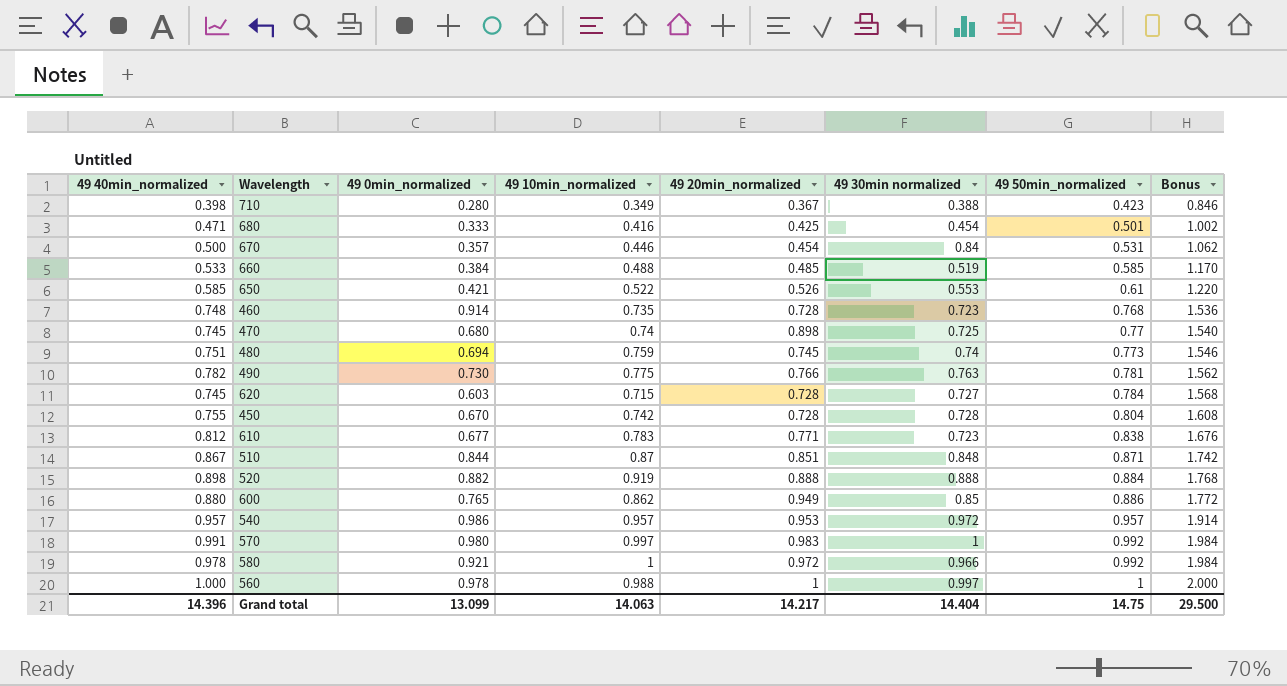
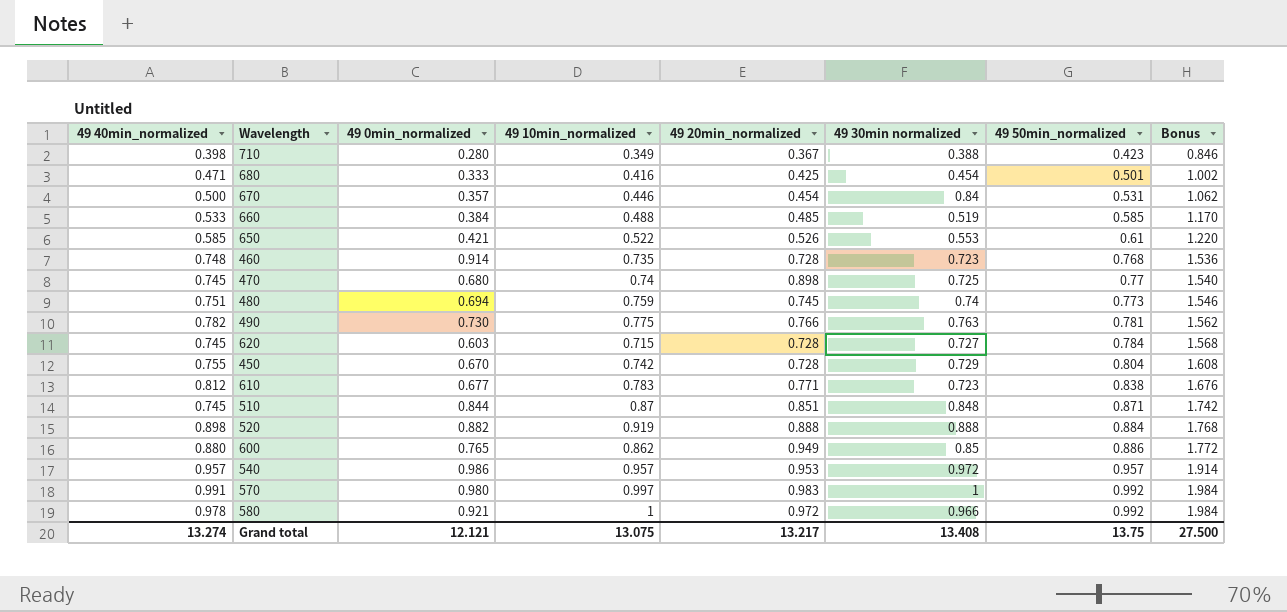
row 560: 1.000 | 0.978 | 0.988 | 1 | 0.997 | 1 | 2.000 -> none
450 | 49 30min normalized: 0.728 -> 0.729
510 | 49 40min_normalized: 0.867 -> 0.745
Grand total | 49 40min_normalized: 14.396 -> 13.274
Grand total | 49 0min_normalized: 13.099 -> 12.121
Grand total | 49 10min_normalized: 14.063 -> 13.075
Grand total | 49 20min_normalized: 14.217 -> 13.217
Grand total | 49 30min normalized: 14.404 -> 13.408
Grand total | 49 50min_normalized: 14.75 -> 13.75
Grand total | Bonus: 29.500 -> 27.500

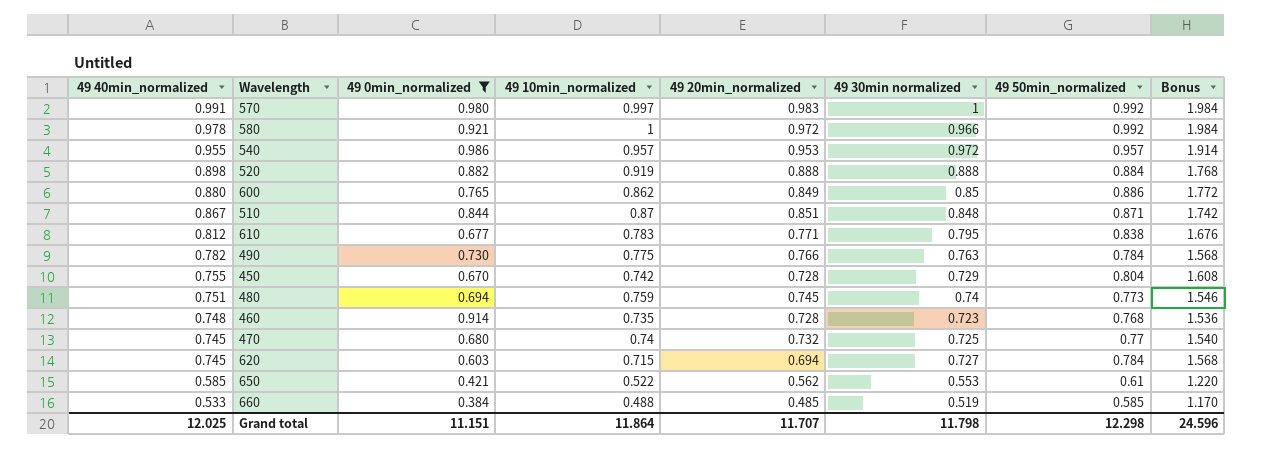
filter: none -> 49 0min_normalized >= 0.384
row order: 49 50min_normalized ascending -> 49 40min_normalized descending
540 | 49 40min_normalized: 0.957 -> 0.955
600 | 49 20min_normalized: 0.949 -> 0.849
510 | 49 40min_normalized: 0.745 -> 0.867
610 | 49 30min normalized: 0.723 -> 0.795
490 | 49 50min_normalized: 0.781 -> 0.784
490 | Bonus: 1.562 -> 1.568
470 | 49 20min_normalized: 0.898 -> 0.732
620 | 49 20min_normalized: 0.728 -> 0.694
650 | 49 20min_normalized: 0.526 -> 0.562
Grand total | 49 40min_normalized: 13.274 -> 12.025
Grand total | 49 0min_normalized: 12.121 -> 11.151
Grand total | 49 10min_normalized: 13.075 -> 11.864
Grand total | 49 20min_normalized: 13.217 -> 11.707
Grand total | 49 30min normalized: 13.408 -> 11.798
Grand total | 49 50min_normalized: 13.75 -> 12.298
Grand total | Bonus: 27.500 -> 24.596

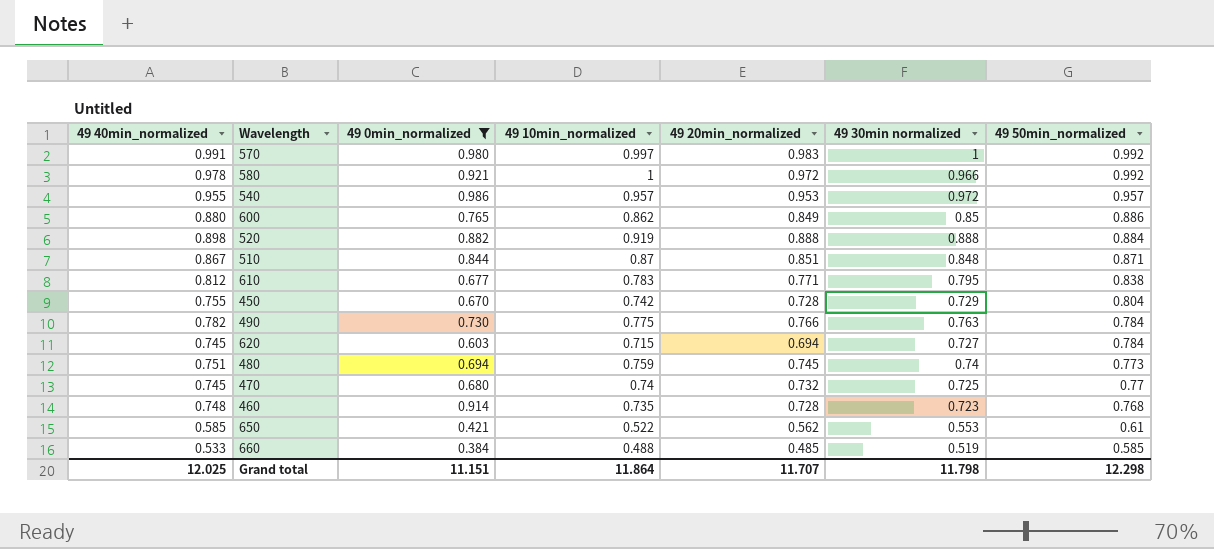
row order: 49 40min_normalized descending -> 49 50min_normalized descending
column Bonus | formula: [49 50min_normalized] * 2 -> none

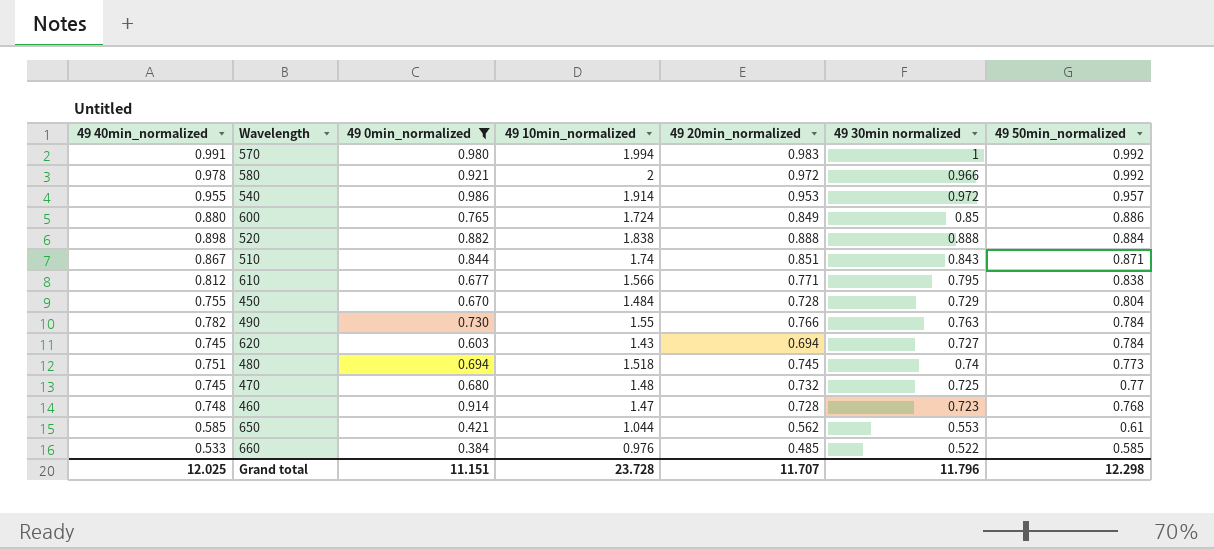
570 | 49 10min_normalized: 0.997 -> 1.994
580 | 49 10min_normalized: 1 -> 2
540 | 49 10min_normalized: 0.957 -> 1.914
600 | 49 10min_normalized: 0.862 -> 1.724
520 | 49 10min_normalized: 0.919 -> 1.838
510 | 49 10min_normalized: 0.87 -> 1.74
510 | 49 30min normalized: 0.848 -> 0.843
610 | 49 10min_normalized: 0.783 -> 1.566
450 | 49 10min_normalized: 0.742 -> 1.484
490 | 49 10min_normalized: 0.775 -> 1.55
620 | 49 10min_normalized: 0.715 -> 1.43
480 | 49 10min_normalized: 0.759 -> 1.518
470 | 49 10min_normalized: 0.74 -> 1.48
460 | 49 10min_normalized: 0.735 -> 1.47
650 | 49 10min_normalized: 0.522 -> 1.044
660 | 49 10min_normalized: 0.488 -> 0.976
660 | 49 30min normalized: 0.519 -> 0.522
Grand total | 49 10min_normalized: 11.864 -> 23.728
Grand total | 49 30min normalized: 11.798 -> 11.796

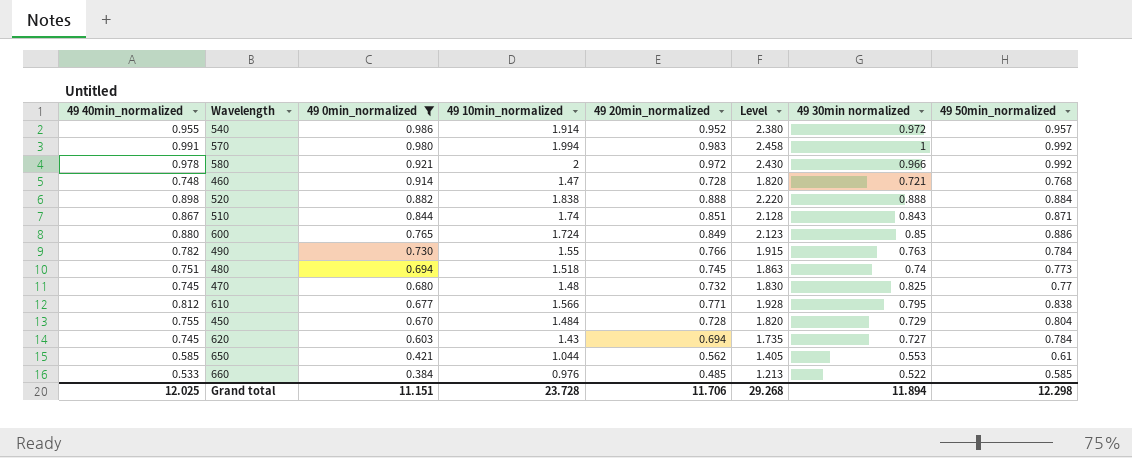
row order: 49 50min_normalized descending -> 49 0min_normalized descending
column Level | formula: none -> [49 20min_normalized] * 2.5
540 | 49 20min_normalized: 0.953 -> 0.952
460 | 49 30min normalized: 0.723 -> 0.721
470 | 49 30min normalized: 0.725 -> 0.825
Grand total | 49 20min_normalized: 11.707 -> 11.706
Grand total | 49 30min normalized: 11.796 -> 11.894

